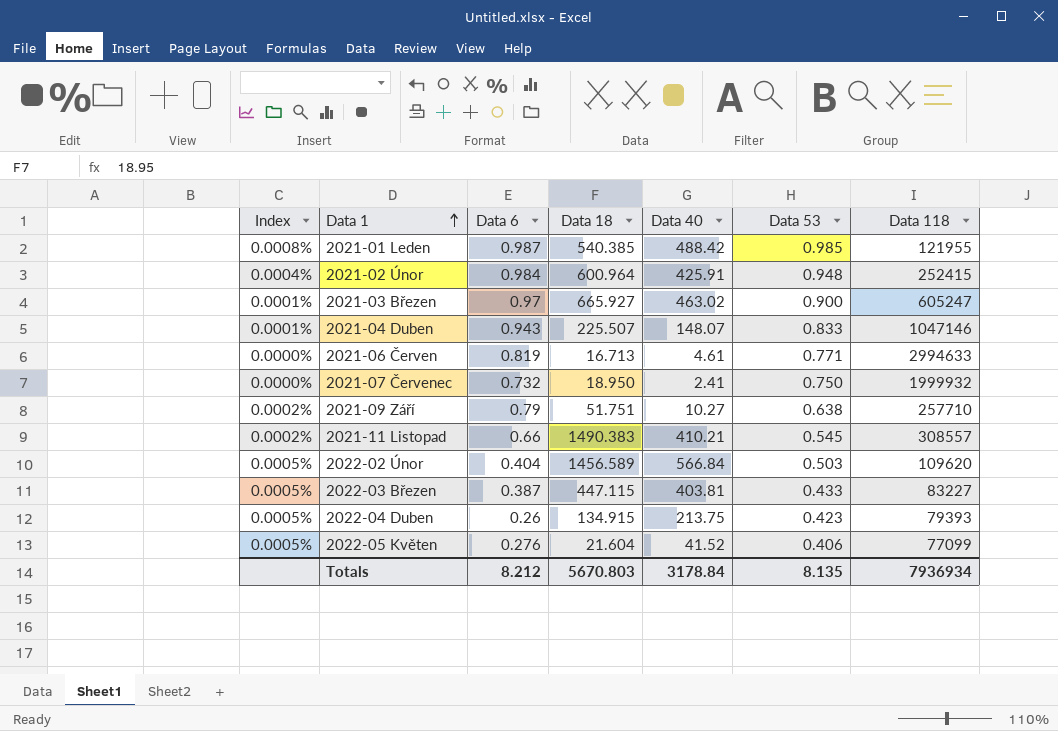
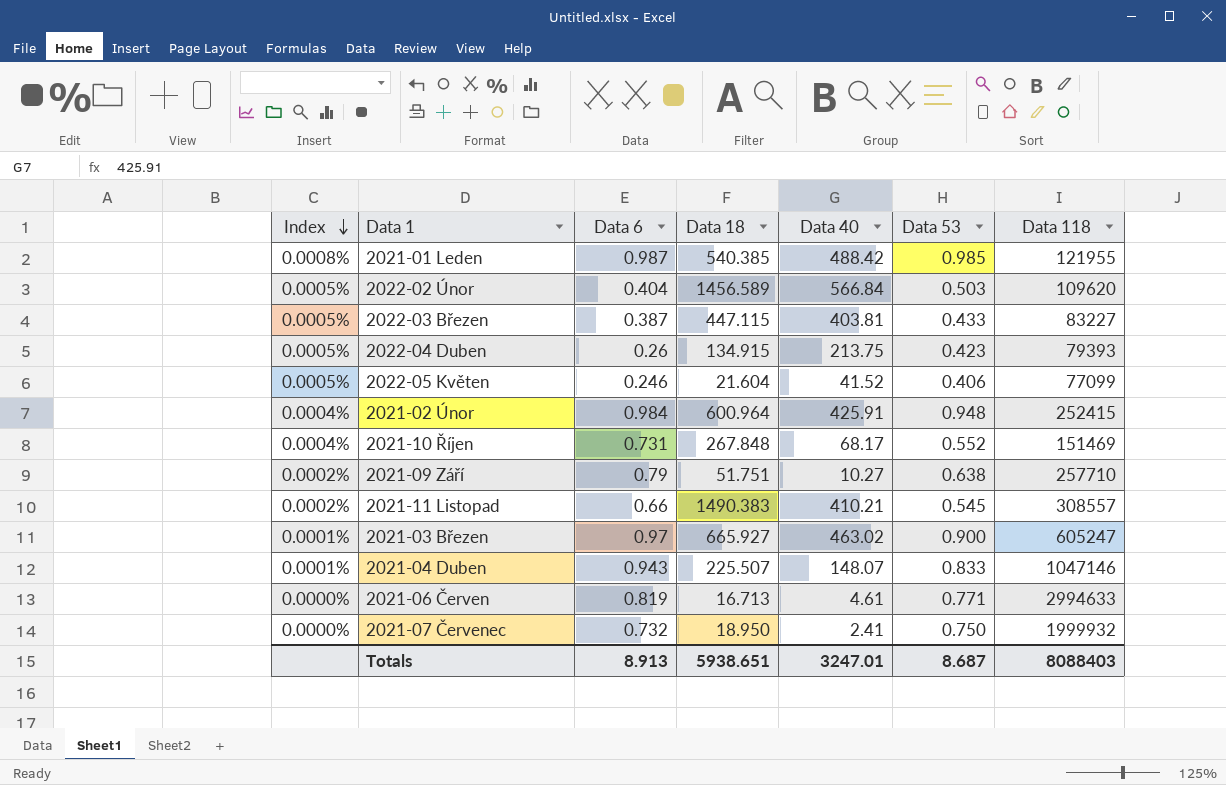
row order: Data 1 ascending -> Index descending
2022-05 Květen | Data 6: 0.276 -> 0.246
row 2021-10 Říjen: none -> 0.0004% | 0.731 | 267.848 | 68.17 | 0.552 | 151469
Totals | Data 6: 8.212 -> 8.913
Totals | Data 18: 5670.803 -> 5938.651
Totals | Data 40: 3178.84 -> 3247.01
Totals | Data 53: 8.135 -> 8.687
Totals | Data 118: 7936934 -> 8088403

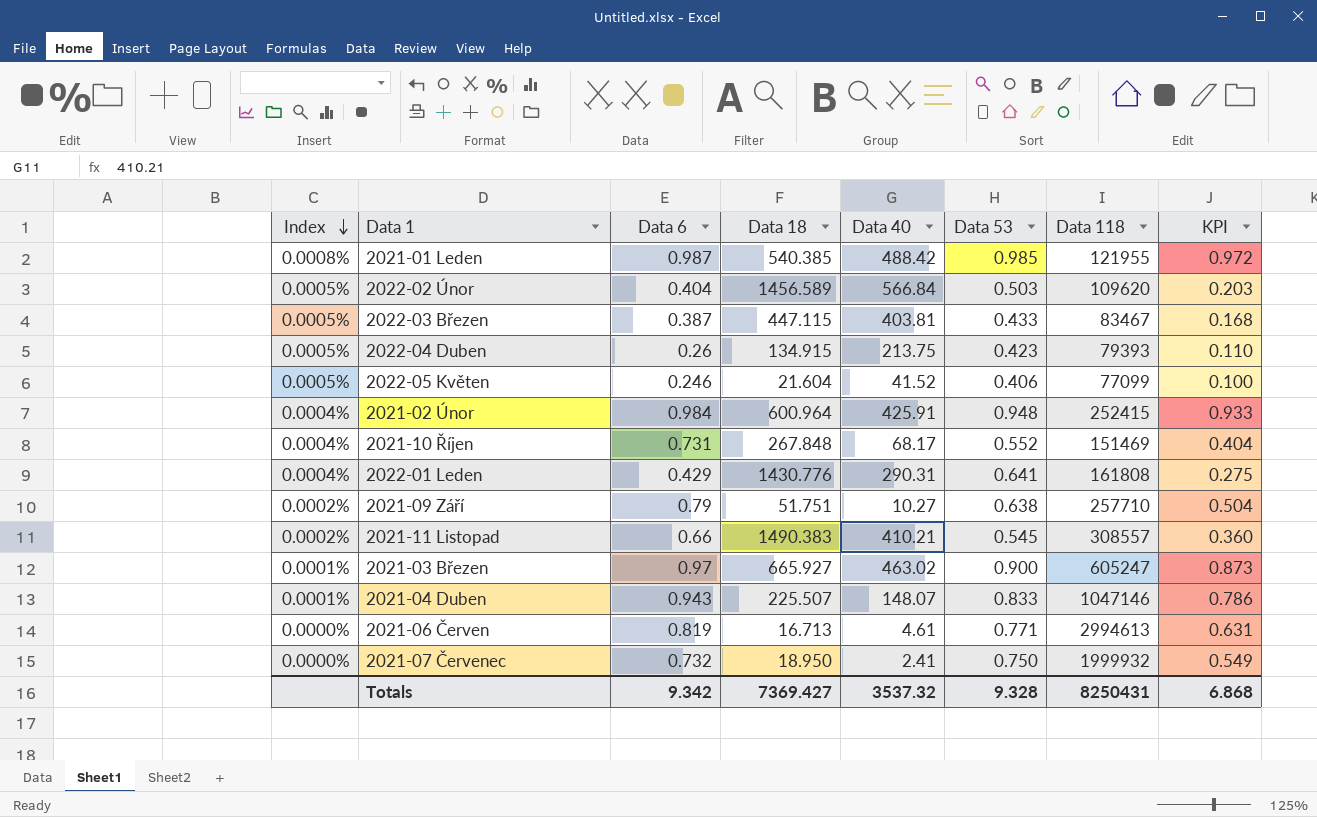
column KPI | formula: none -> [Data 6] * [Data 53]
2022-03 Březen | Data 118: 83227 -> 83467
row 2022-01 Leden: none -> 0.0004% | 0.429 | 1430.776 | 290.31 | 0.641 | 161808 | 0.275
2021-06 Červen | Data 118: 2994633 -> 2994613
Totals | Data 6: 8.913 -> 9.342
Totals | Data 18: 5938.651 -> 7369.427
Totals | Data 40: 3247.01 -> 3537.32
Totals | Data 53: 8.687 -> 9.328
Totals | Data 118: 8088403 -> 8250431

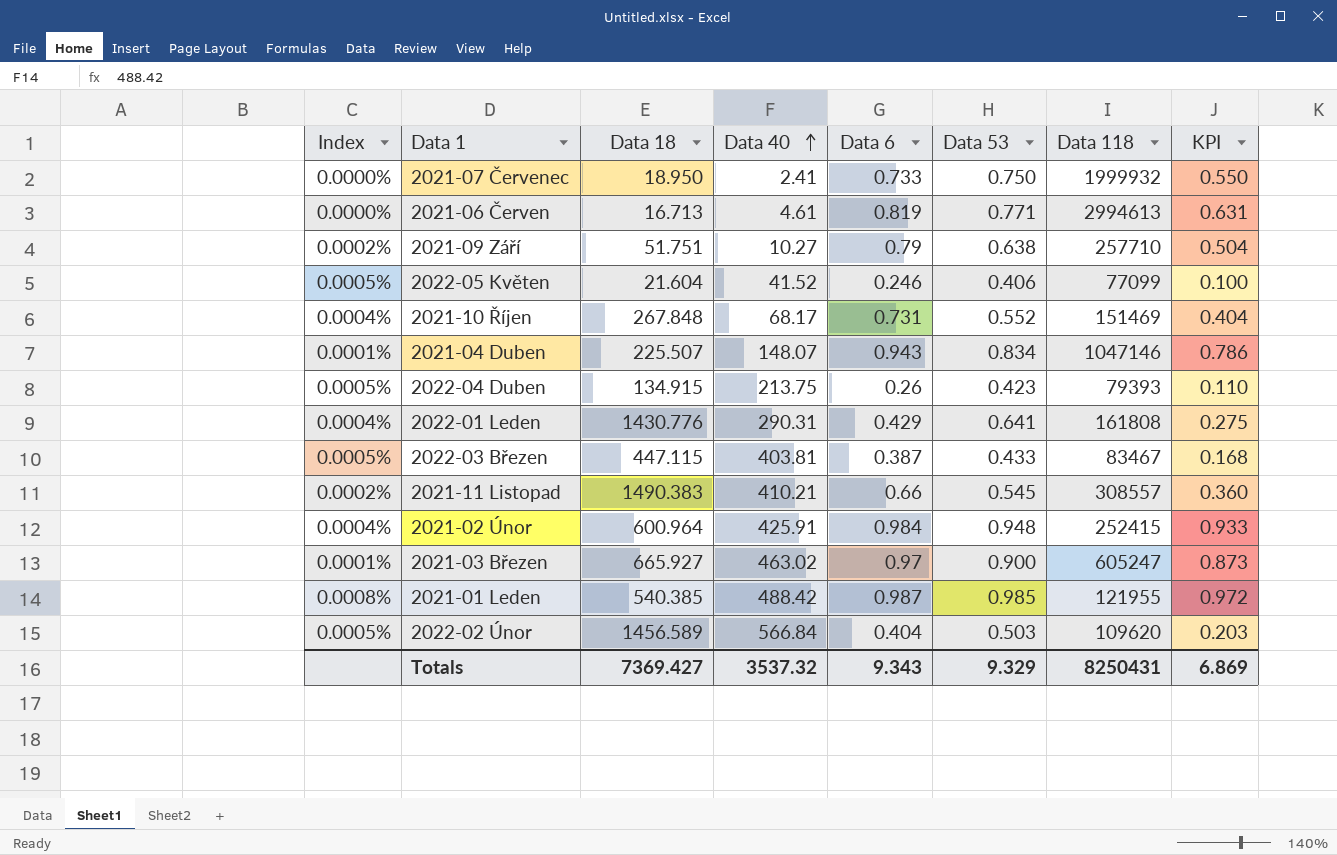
row order: Index descending -> Data 40 ascending
column Data 6 | position: 3 -> 5
2021-07 Červenec | Data 6: 0.732 -> 0.733
2021-07 Červenec | KPI: 0.549 -> 0.550
2021-04 Duben | Data 53: 0.833 -> 0.834
Totals | Data 6: 9.342 -> 9.343
Totals | Data 53: 9.328 -> 9.329
Totals | KPI: 6.868 -> 6.869

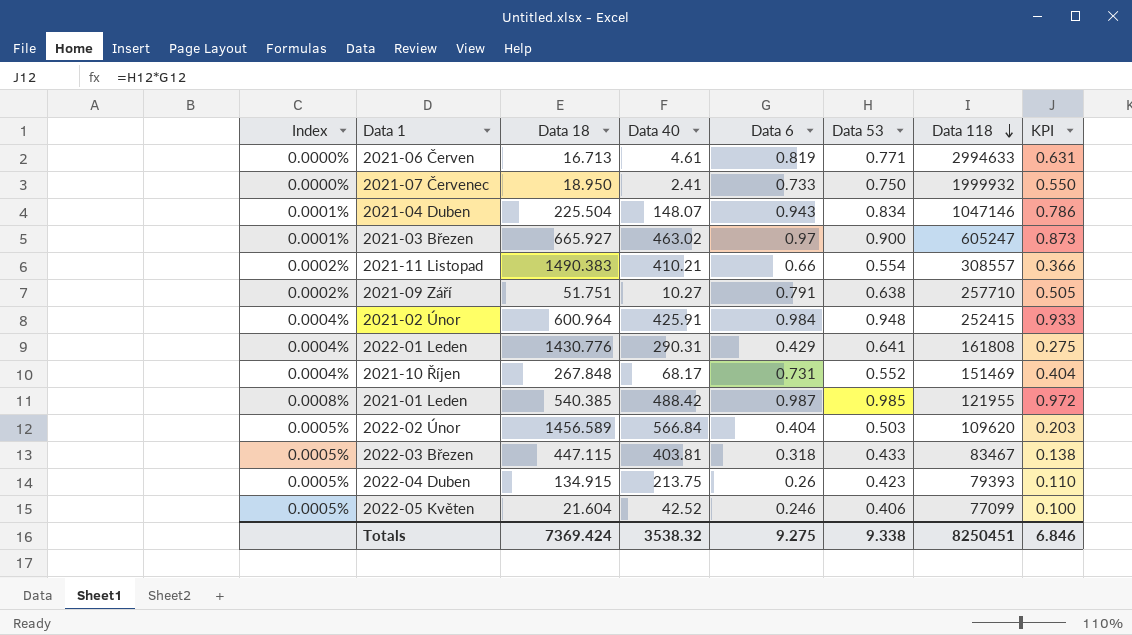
row order: Data 40 ascending -> Data 118 descending
2021-06 Červen | Data 118: 2994613 -> 2994633
2021-04 Duben | Data 18: 225.507 -> 225.504
2021-11 Listopad | Data 53: 0.545 -> 0.554
2021-11 Listopad | KPI: 0.360 -> 0.366
2021-09 Září | Data 6: 0.79 -> 0.791
2021-09 Září | KPI: 0.504 -> 0.505
2022-03 Březen | Data 6: 0.387 -> 0.318
2022-03 Březen | KPI: 0.168 -> 0.138
2022-05 Květen | Data 40: 41.52 -> 42.52
Totals | Data 18: 7369.427 -> 7369.424
Totals | Data 40: 3537.32 -> 3538.32
Totals | Data 6: 9.343 -> 9.275
Totals | Data 53: 9.329 -> 9.338
Totals | Data 118: 8250431 -> 8250451
Totals | KPI: 6.869 -> 6.846

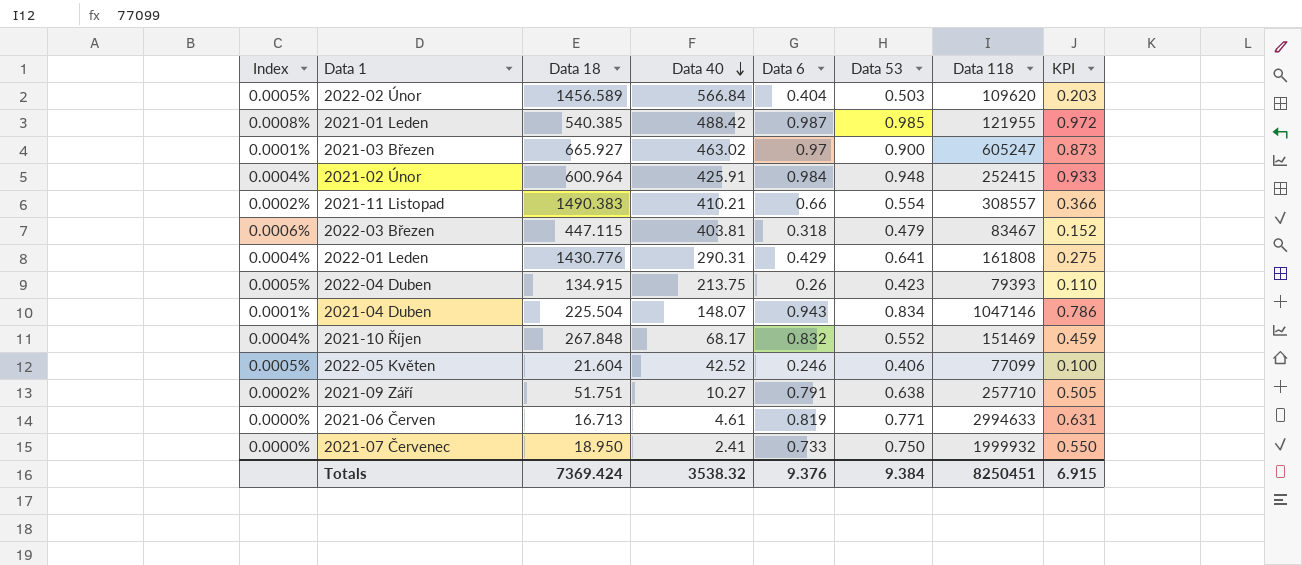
row order: Data 118 descending -> Data 40 descending
2022-03 Březen | Index: 0.0005% -> 0.0006%
2022-03 Březen | Data 53: 0.433 -> 0.479
2022-03 Březen | KPI: 0.138 -> 0.152
2021-10 Říjen | Data 6: 0.731 -> 0.832
2021-10 Říjen | KPI: 0.404 -> 0.459
Totals | Data 6: 9.275 -> 9.376
Totals | Data 53: 9.338 -> 9.384
Totals | KPI: 6.846 -> 6.915

